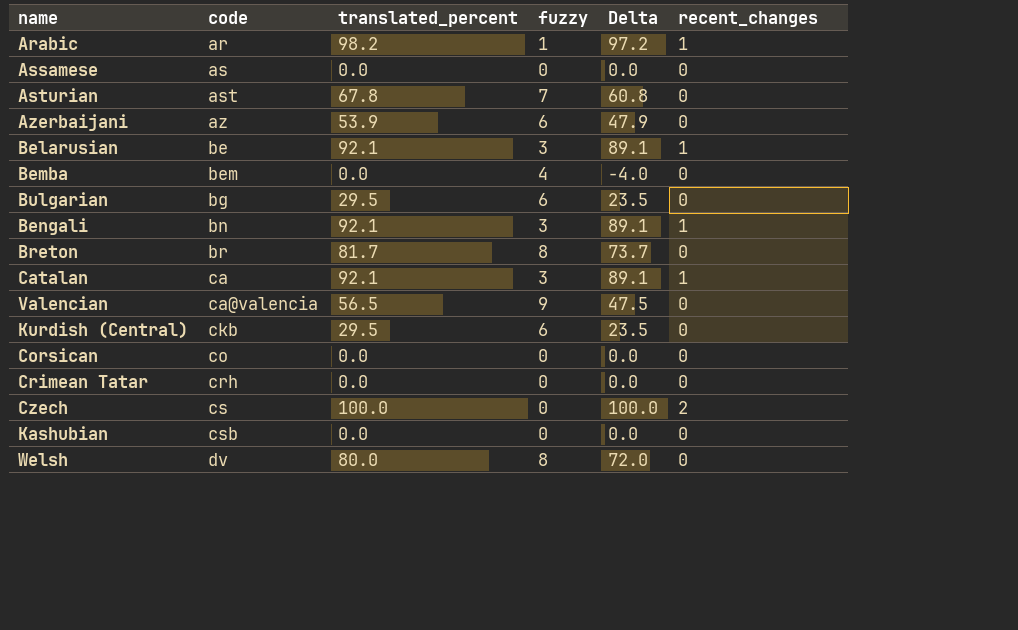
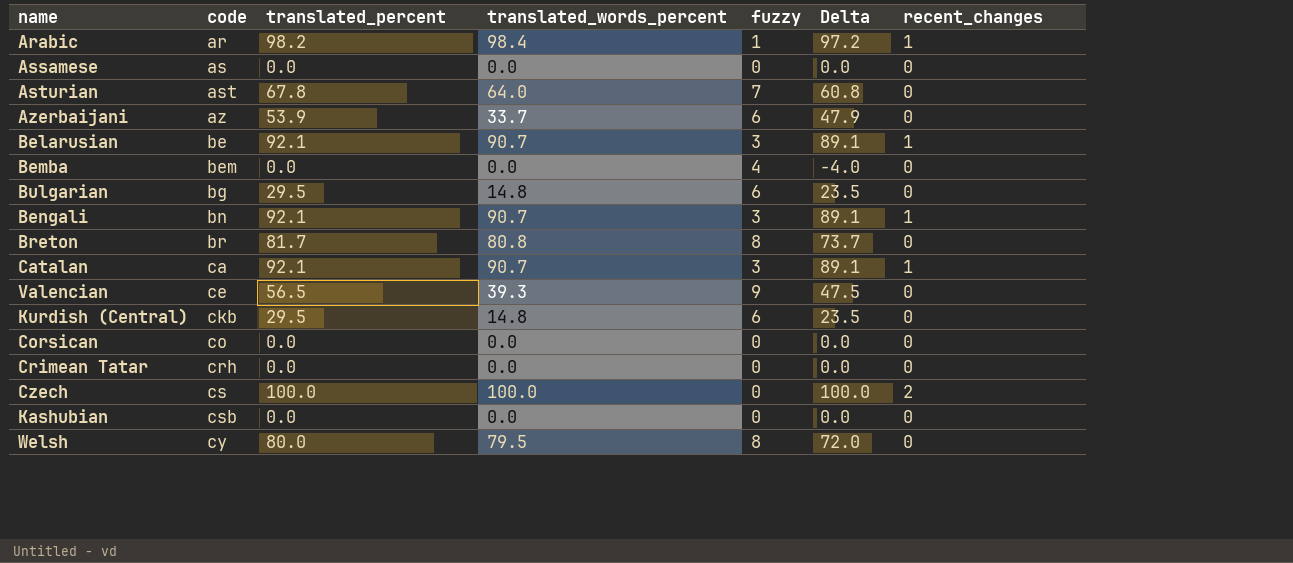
column translated_words_percent | position: none -> 4
Valencian | code: ca@valencia -> ce
Welsh | code: dv -> cy

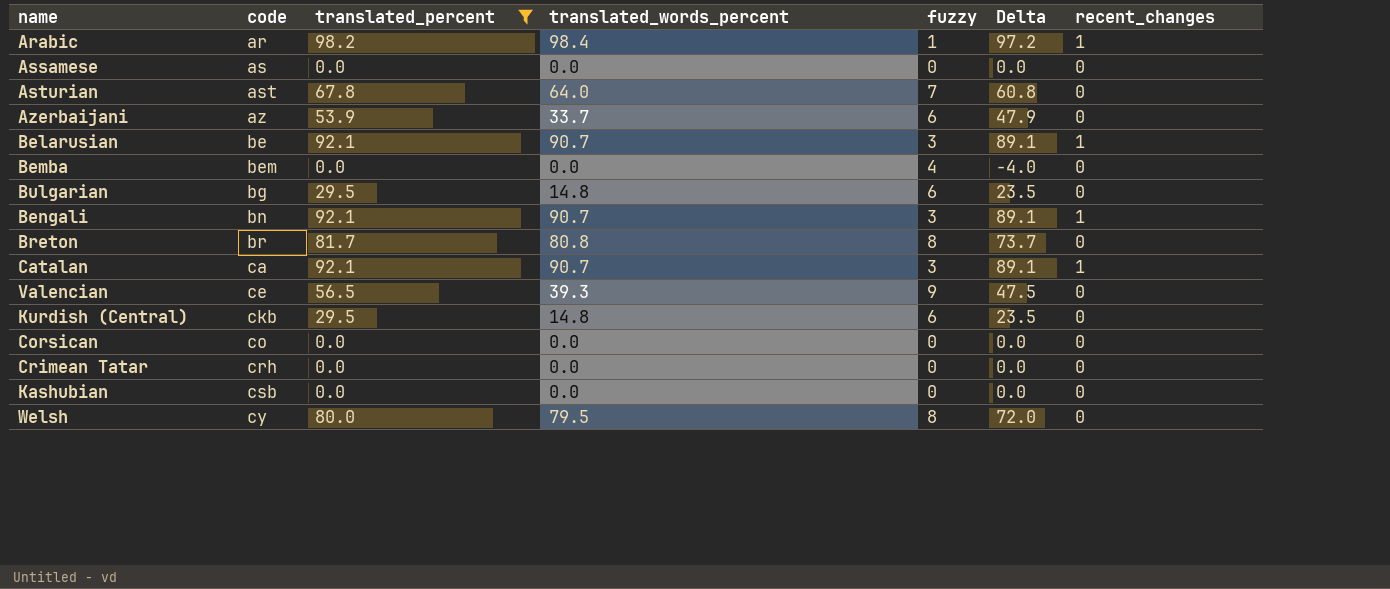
filter: none -> translated_percent != 100.0

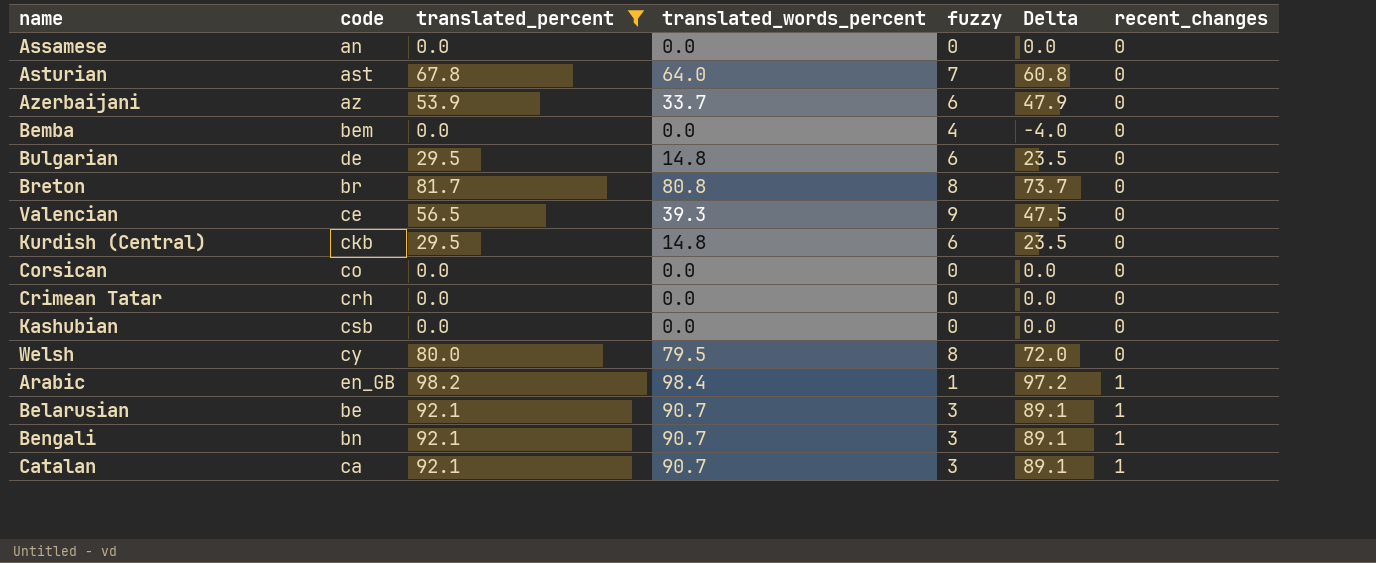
row order: code ascending -> recent_changes ascending
Assamese | code: as -> an
Bulgarian | code: bg -> de
Arabic | code: ar -> en_GB

